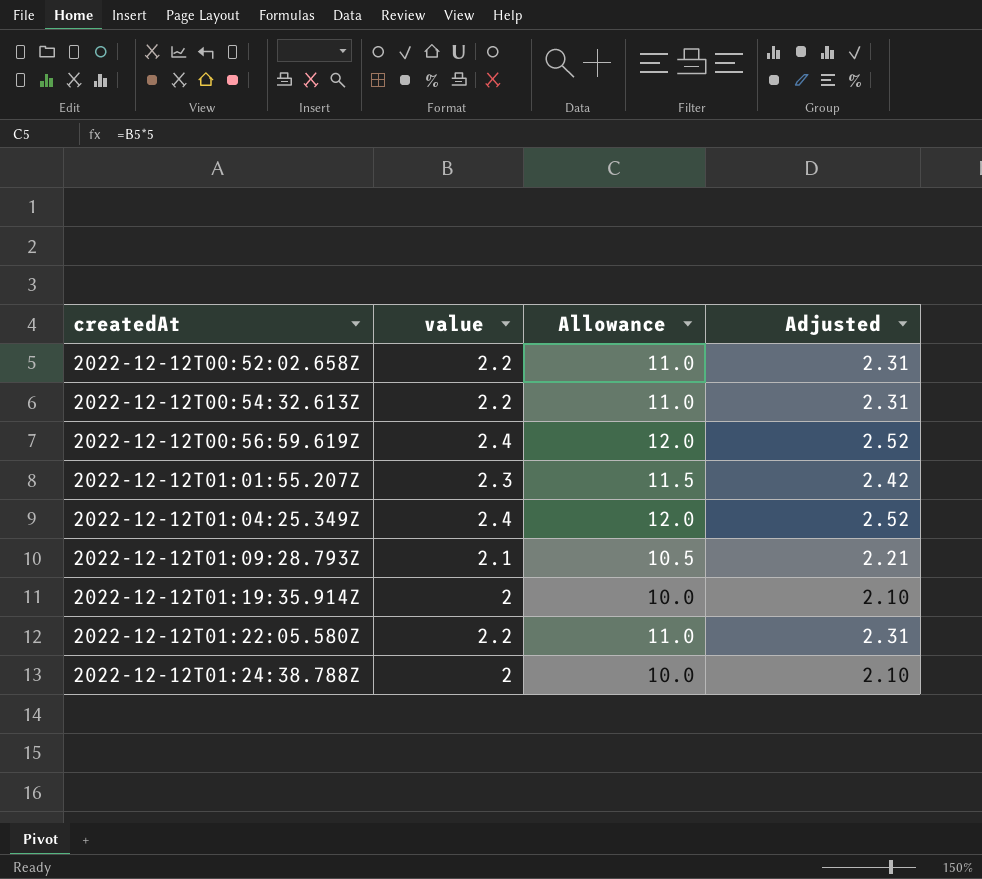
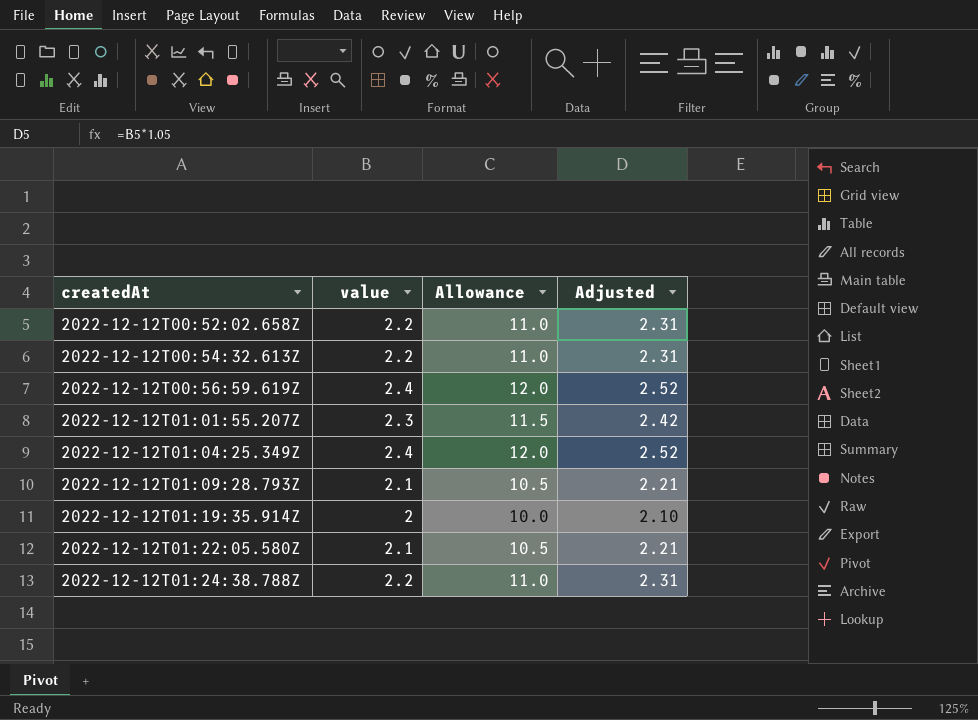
2022-12-12T01:22:05.580Z | value: 2.2 -> 2.1
2022-12-12T01:22:05.580Z | Allowance: 11.0 -> 10.5
2022-12-12T01:22:05.580Z | Adjusted: 2.31 -> 2.21
2022-12-12T01:24:38.788Z | value: 2 -> 2.2
2022-12-12T01:24:38.788Z | Allowance: 10.0 -> 11.0
2022-12-12T01:24:38.788Z | Adjusted: 2.10 -> 2.31

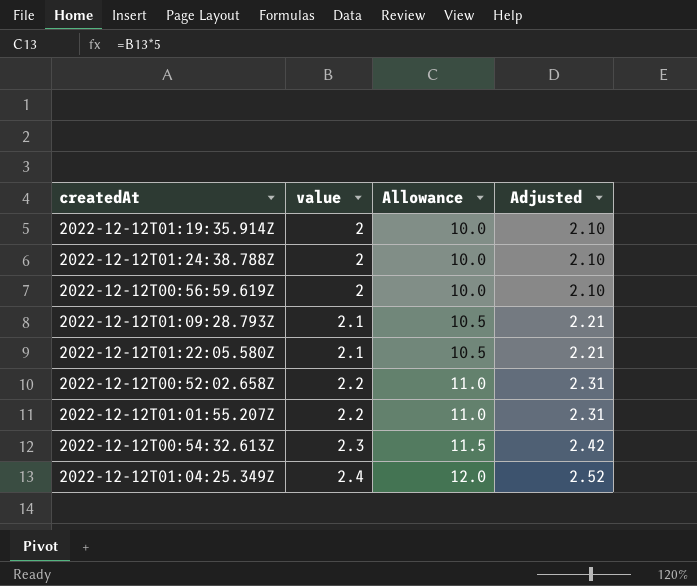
row order: createdAt ascending -> value ascending
2022-12-12T01:24:38.788Z | value: 2.2 -> 2
2022-12-12T01:24:38.788Z | Allowance: 11.0 -> 10.0
2022-12-12T01:24:38.788Z | Adjusted: 2.31 -> 2.10
2022-12-12T00:56:59.619Z | value: 2.4 -> 2
2022-12-12T00:56:59.619Z | Allowance: 12.0 -> 10.0
2022-12-12T00:56:59.619Z | Adjusted: 2.52 -> 2.10
2022-12-12T01:01:55.207Z | value: 2.3 -> 2.2
2022-12-12T01:01:55.207Z | Allowance: 11.5 -> 11.0
2022-12-12T01:01:55.207Z | Adjusted: 2.42 -> 2.31
2022-12-12T00:54:32.613Z | value: 2.2 -> 2.3
2022-12-12T00:54:32.613Z | Allowance: 11.0 -> 11.5
2022-12-12T00:54:32.613Z | Adjusted: 2.31 -> 2.42

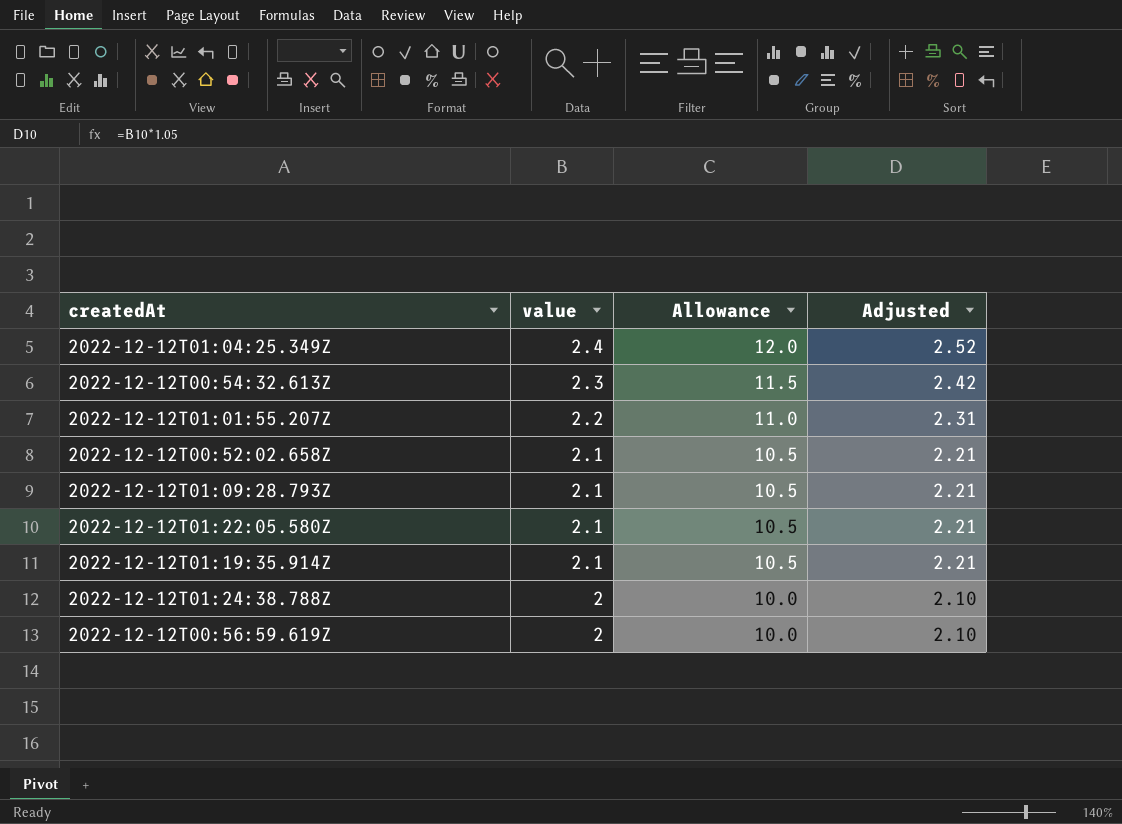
row order: value ascending -> value descending
2022-12-12T00:52:02.658Z | value: 2.2 -> 2.1
2022-12-12T00:52:02.658Z | Allowance: 11.0 -> 10.5
2022-12-12T00:52:02.658Z | Adjusted: 2.31 -> 2.21
2022-12-12T01:19:35.914Z | value: 2 -> 2.1
2022-12-12T01:19:35.914Z | Allowance: 10.0 -> 10.5
2022-12-12T01:19:35.914Z | Adjusted: 2.10 -> 2.21

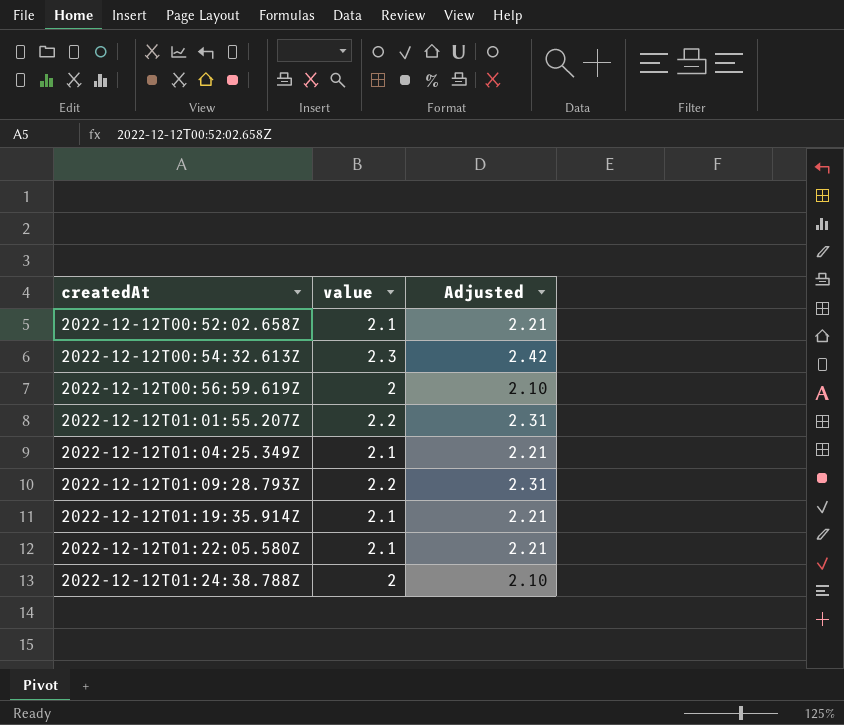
row order: value descending -> createdAt ascending
column Allowance | formula: [value] * 5 -> none
2022-12-12T01:04:25.349Z | value: 2.4 -> 2.1
2022-12-12T01:04:25.349Z | Adjusted: 2.52 -> 2.21
2022-12-12T01:09:28.793Z | value: 2.1 -> 2.2
2022-12-12T01:09:28.793Z | Adjusted: 2.21 -> 2.31

